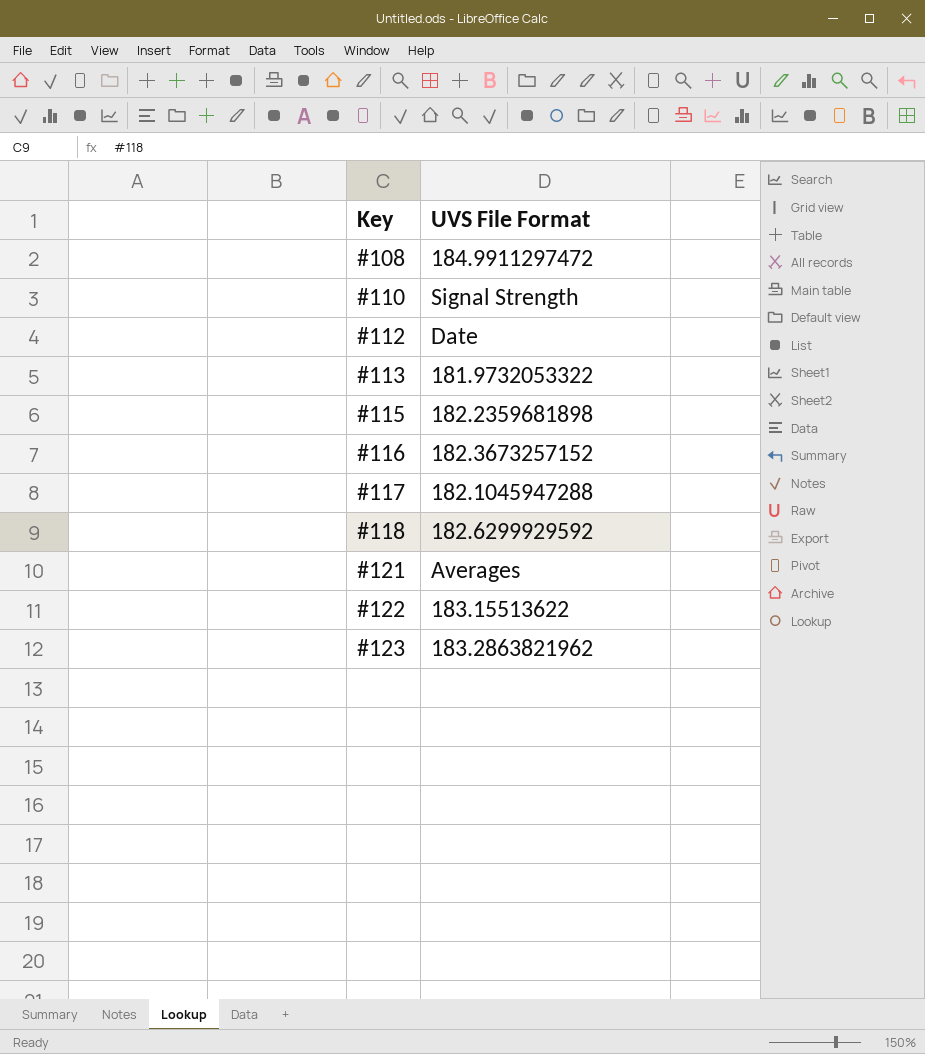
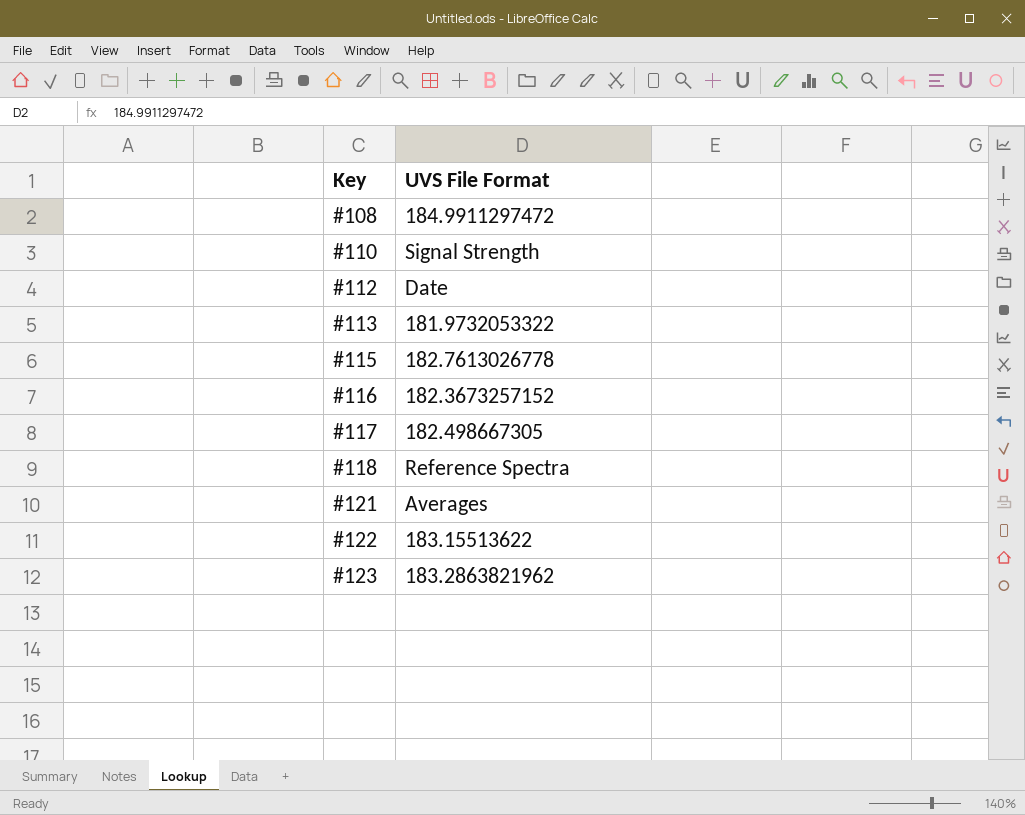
#115 | UVS File Format: 182.2359681898 -> 182.7613026778
#117 | UVS File Format: 182.1045947288 -> 182.498667305
#118 | UVS File Format: 182.6299929592 -> Reference Spectra

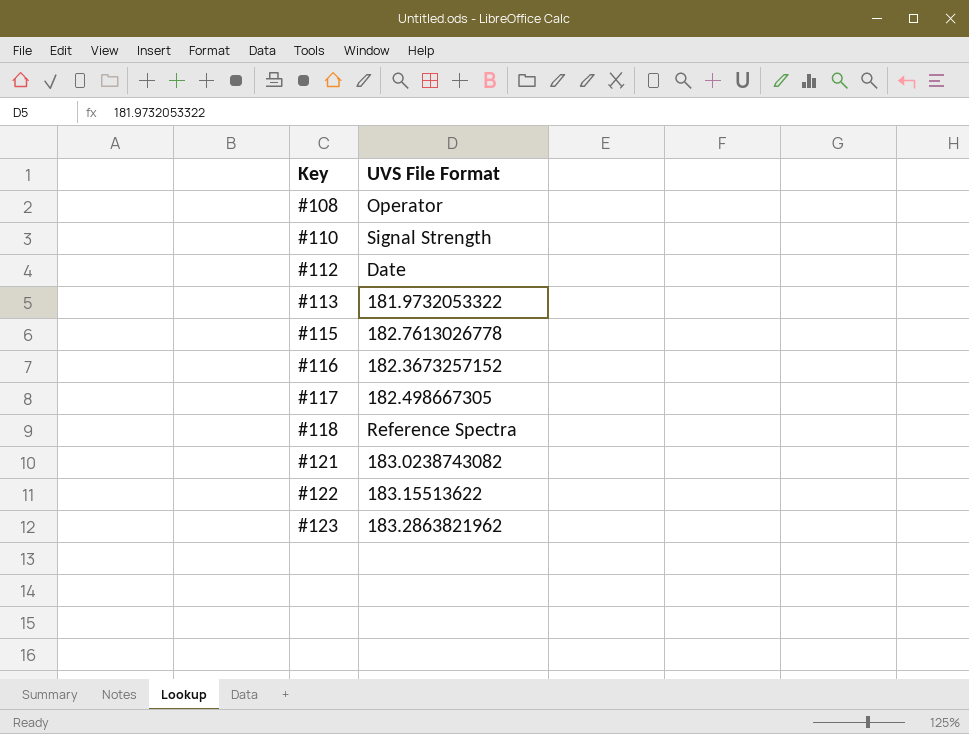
#108 | UVS File Format: 184.9911297472 -> Operator
#121 | UVS File Format: Averages -> 183.0238743082

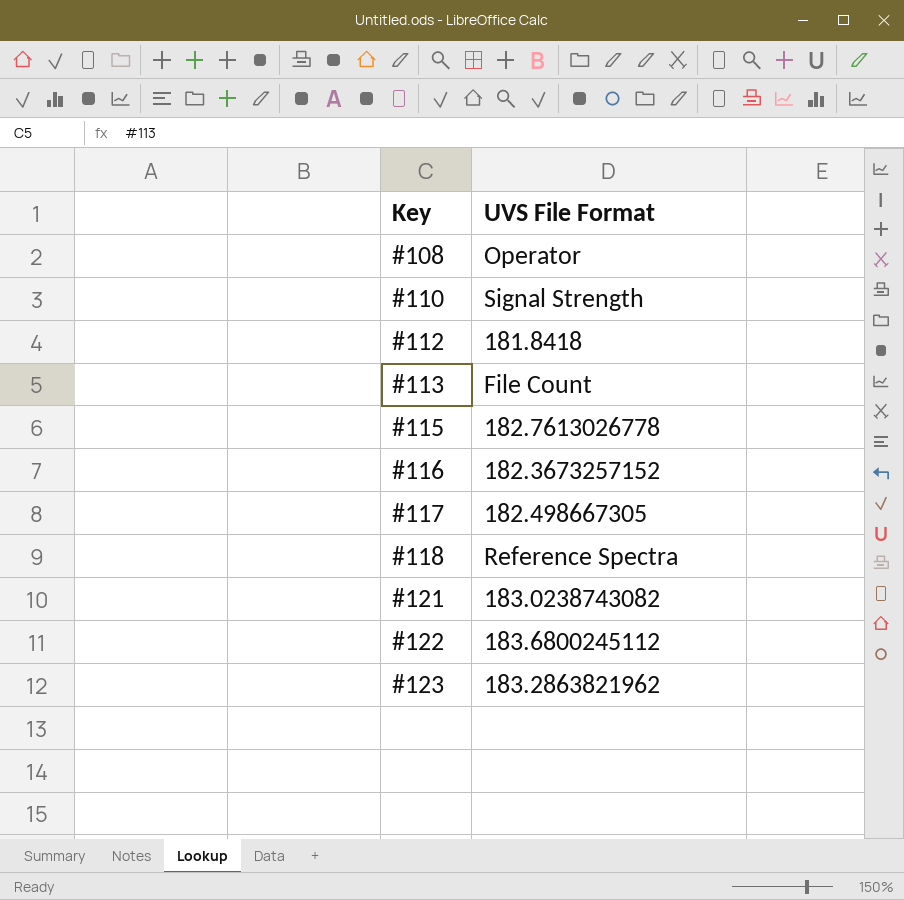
#112 | UVS File Format: Date -> 181.8418
#113 | UVS File Format: 181.9732053322 -> File Count
#122 | UVS File Format: 183.15513622 -> 183.6800245112

